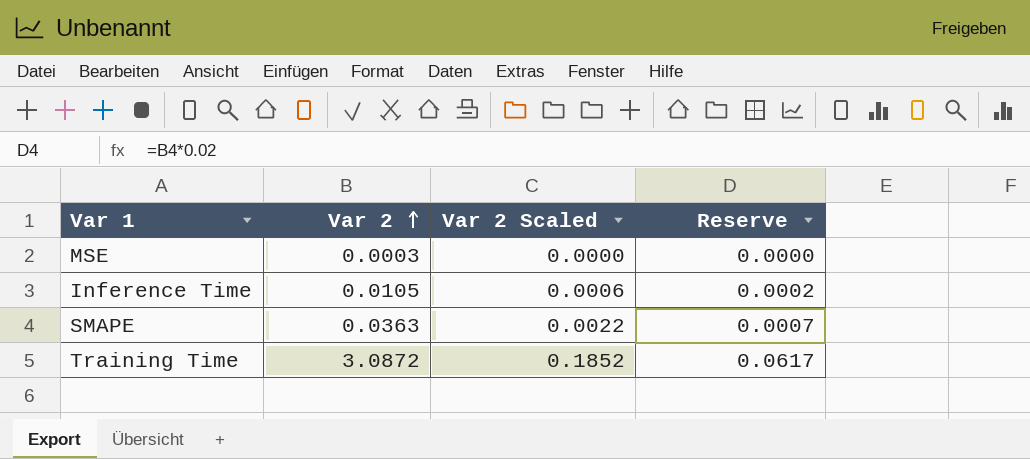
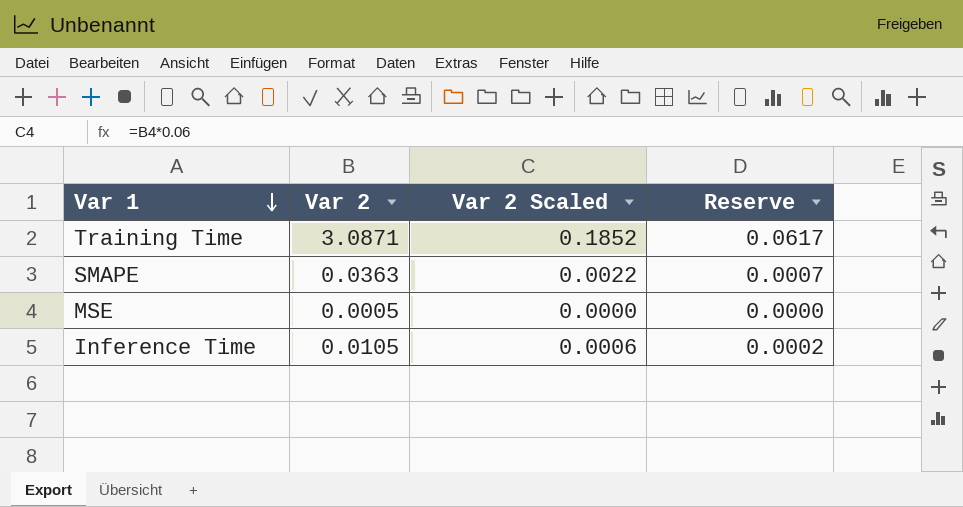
row order: Var 2 ascending -> Var 1 descending
Training Time | Var 2: 3.0872 -> 3.0871
MSE | Var 2: 0.0003 -> 0.0005

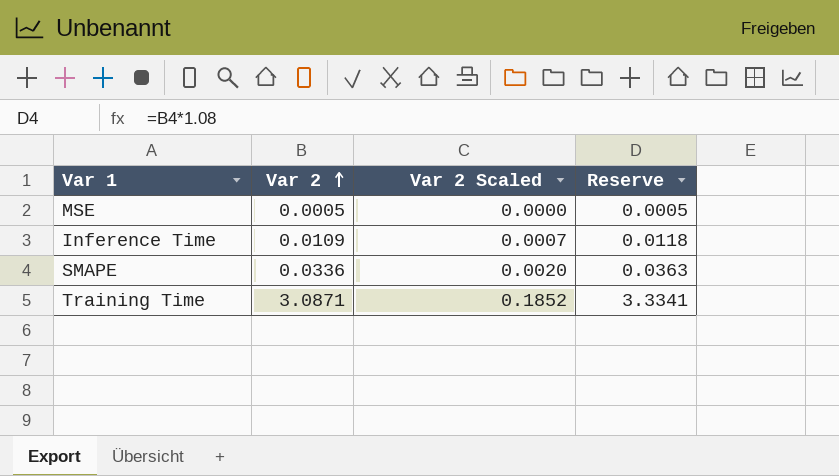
row order: Var 1 descending -> Var 2 ascending
column Reserve | formula: [Var 2] * 0.02 -> [Var 2] * 1.08
Inference Time | Var 2: 0.0105 -> 0.0109
Inference Time | Var 2 Scaled: 0.0006 -> 0.0007
SMAPE | Var 2: 0.0363 -> 0.0336
SMAPE | Var 2 Scaled: 0.0022 -> 0.0020

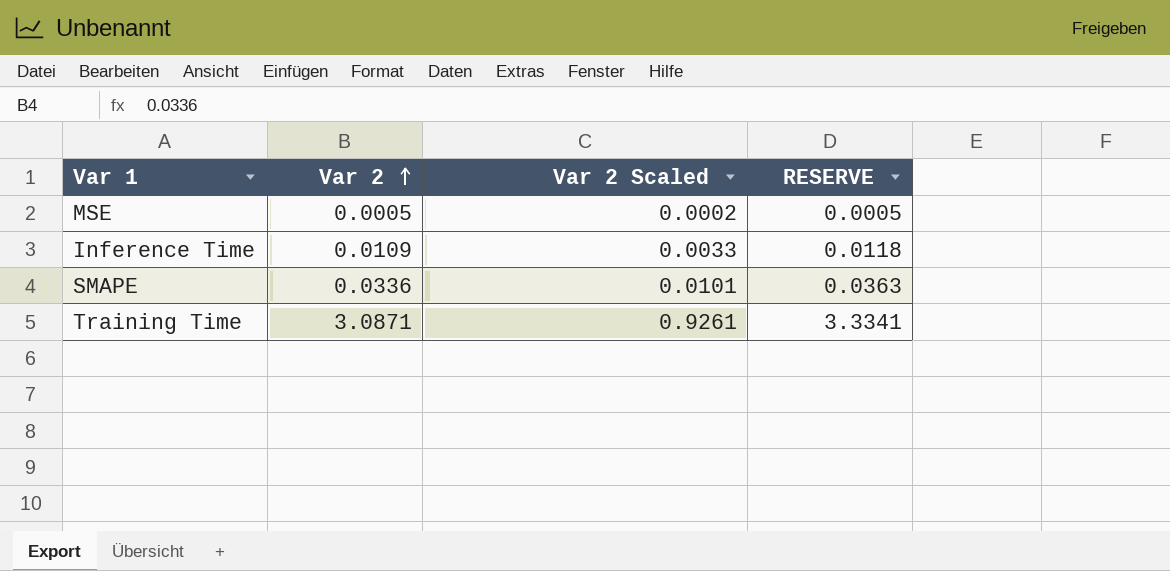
column Var 2 Scaled | formula: [Var 2] * 0.06 -> [Var 2] * 0.3
column name: Reserve -> RESERVE

